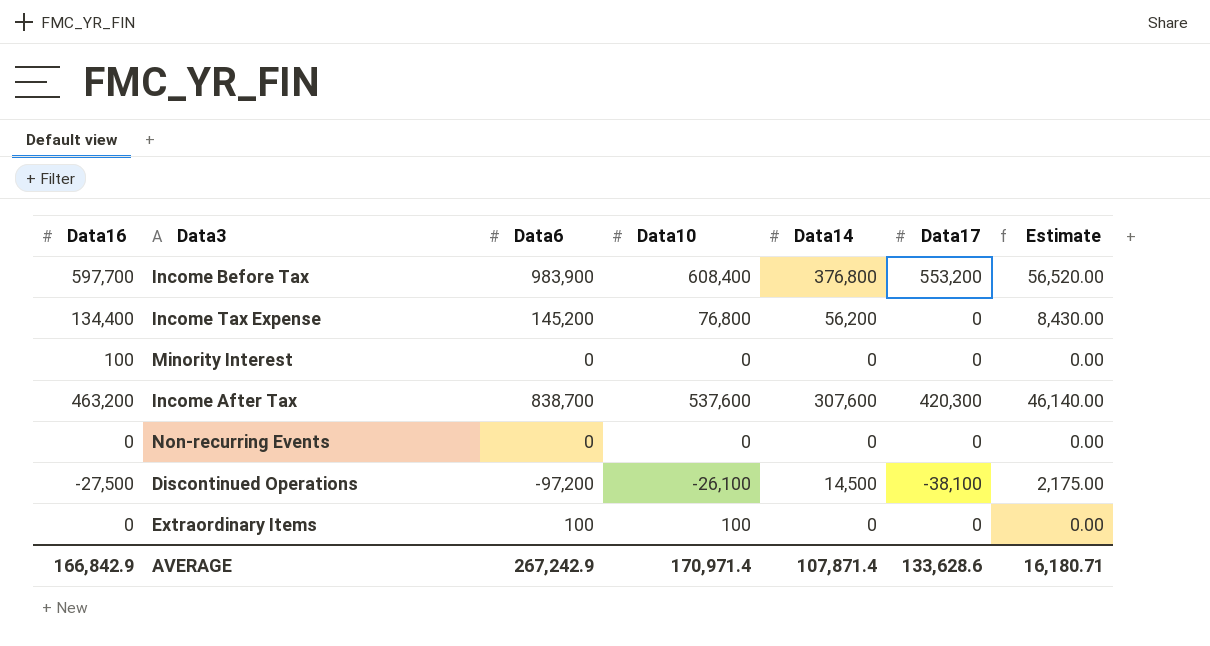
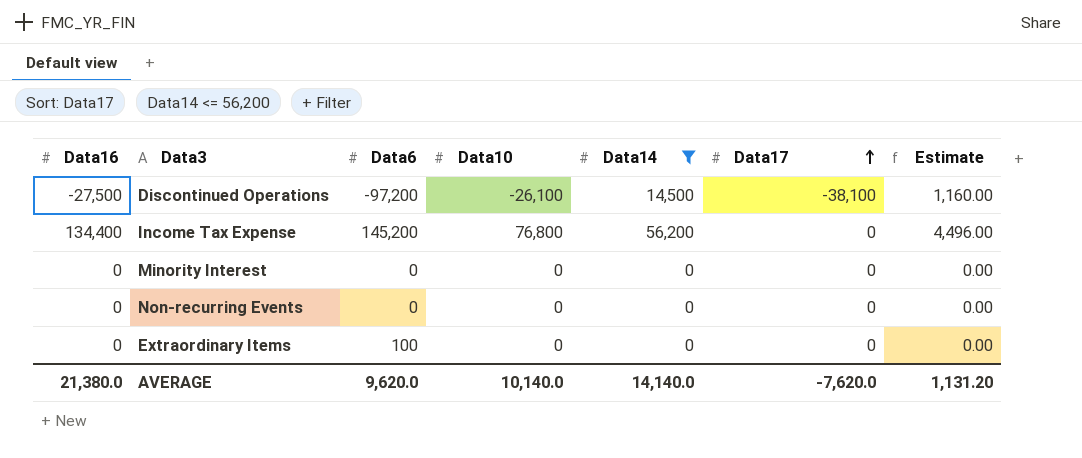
filter: none -> Data14 <= 56,200
row order: none -> Data17 ascending
column Estimate | formula: [Data14] * 0.15 -> [Data14] * 0.08
Minority Interest | Data16: 100 -> 0
Extraordinary Items | Data10: 100 -> 0
AVERAGE | Data16: 166,842.9 -> 21,380.0
AVERAGE | Data6: 267,242.9 -> 9,620.0
AVERAGE | Data10: 170,971.4 -> 10,140.0
AVERAGE | Data14: 107,871.4 -> 14,140.0
AVERAGE | Data17: 133,628.6 -> -7,620.0
AVERAGE | Estimate: 16,180.71 -> 1,131.20

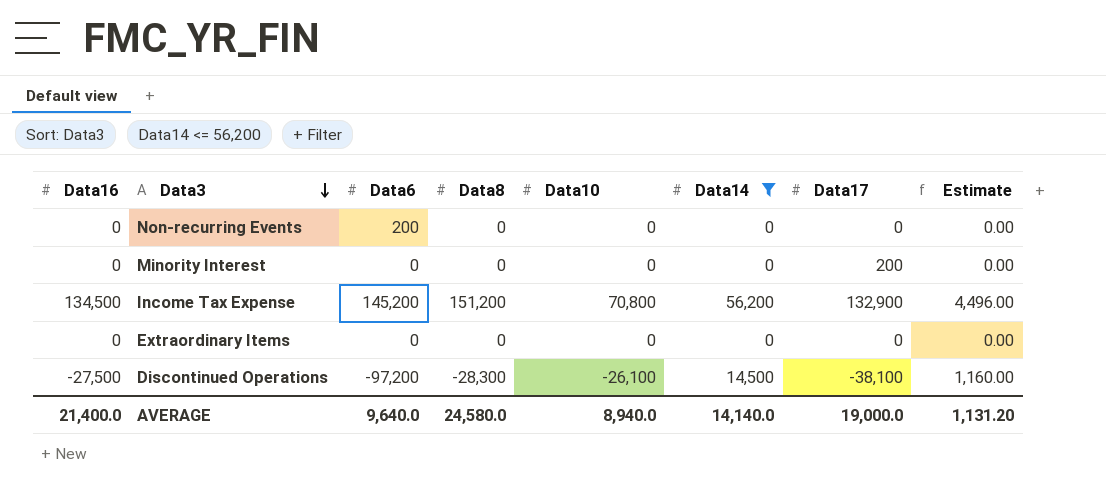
row order: Data17 ascending -> Data3 descending
column Data8 | position: none -> 4
Non-recurring Events | Data6: 0 -> 200
Minority Interest | Data17: 0 -> 200
Income Tax Expense | Data16: 134,400 -> 134,500
Income Tax Expense | Data10: 76,800 -> 70,800
Income Tax Expense | Data17: 0 -> 132,900
Extraordinary Items | Data6: 100 -> 0
AVERAGE | Data16: 21,380.0 -> 21,400.0
AVERAGE | Data6: 9,620.0 -> 9,640.0
AVERAGE | Data10: 10,140.0 -> 8,940.0
AVERAGE | Data17: -7,620.0 -> 19,000.0

